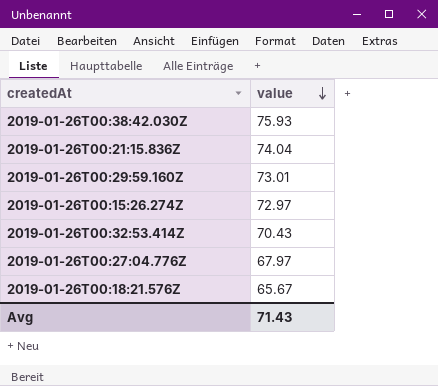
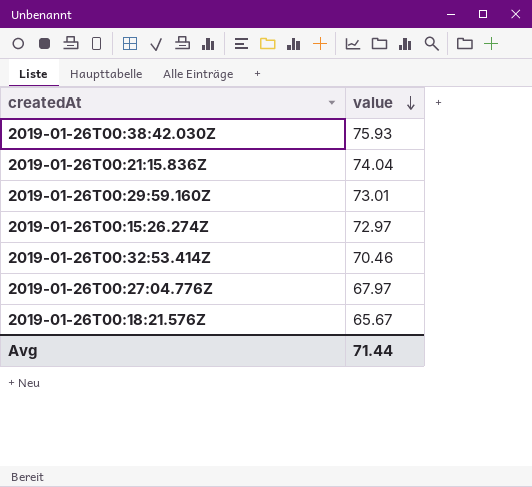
2019-01-26T00:32:53.414Z | value: 70.43 -> 70.46
Avg | value: 71.43 -> 71.44

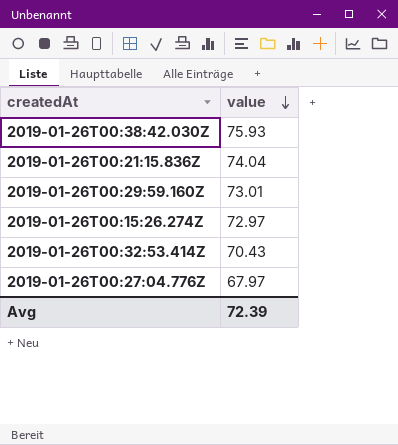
row 2019-01-26T00:18:21.576Z: 65.67 -> none
2019-01-26T00:32:53.414Z | value: 70.46 -> 70.43
Avg | value: 71.44 -> 72.39

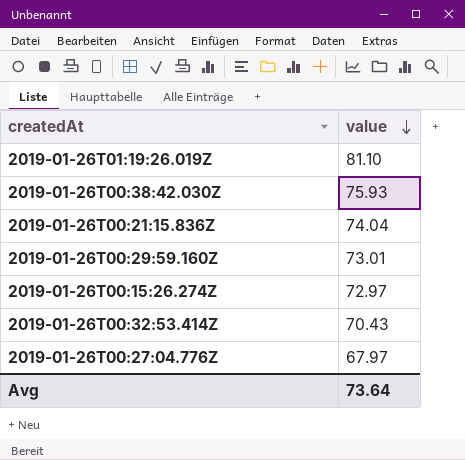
row 2019-01-26T01:19:26.019Z: none -> 81.10
Avg | value: 72.39 -> 73.64

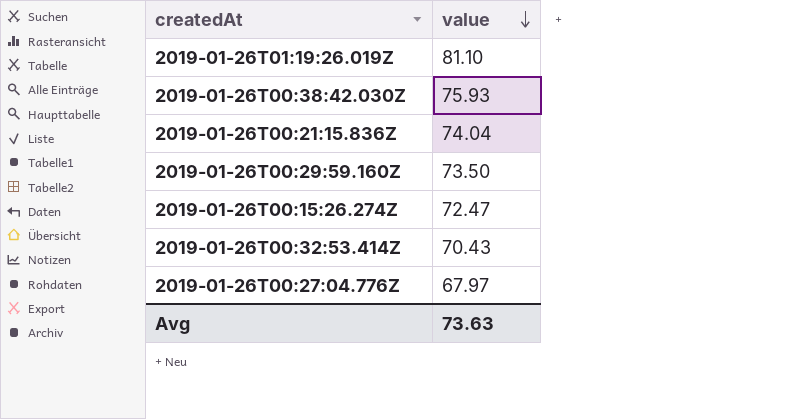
2019-01-26T00:29:59.160Z | value: 73.01 -> 73.50
2019-01-26T00:15:26.274Z | value: 72.97 -> 72.47
Avg | value: 73.64 -> 73.63

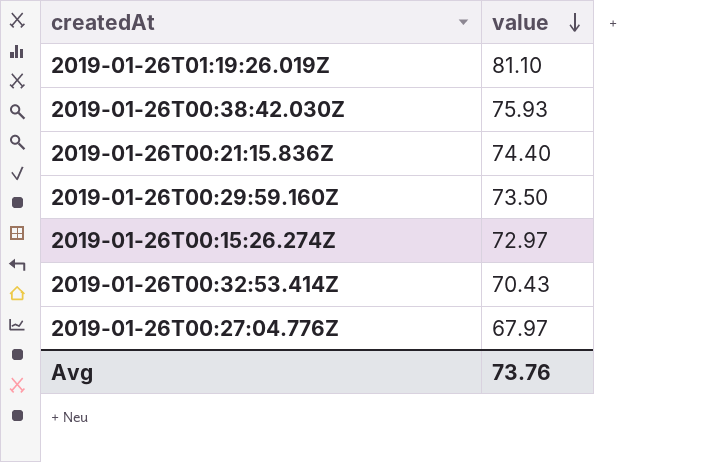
2019-01-26T00:21:15.836Z | value: 74.04 -> 74.40
2019-01-26T00:15:26.274Z | value: 72.47 -> 72.97
Avg | value: 73.63 -> 73.76

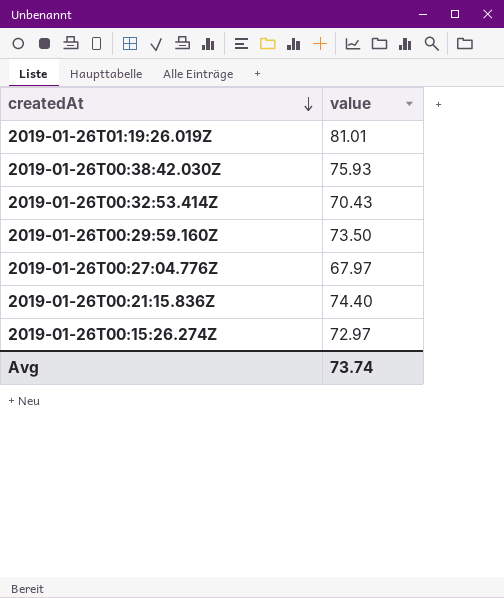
row order: value descending -> createdAt descending
2019-01-26T01:19:26.019Z | value: 81.10 -> 81.01
Avg | value: 73.76 -> 73.74

